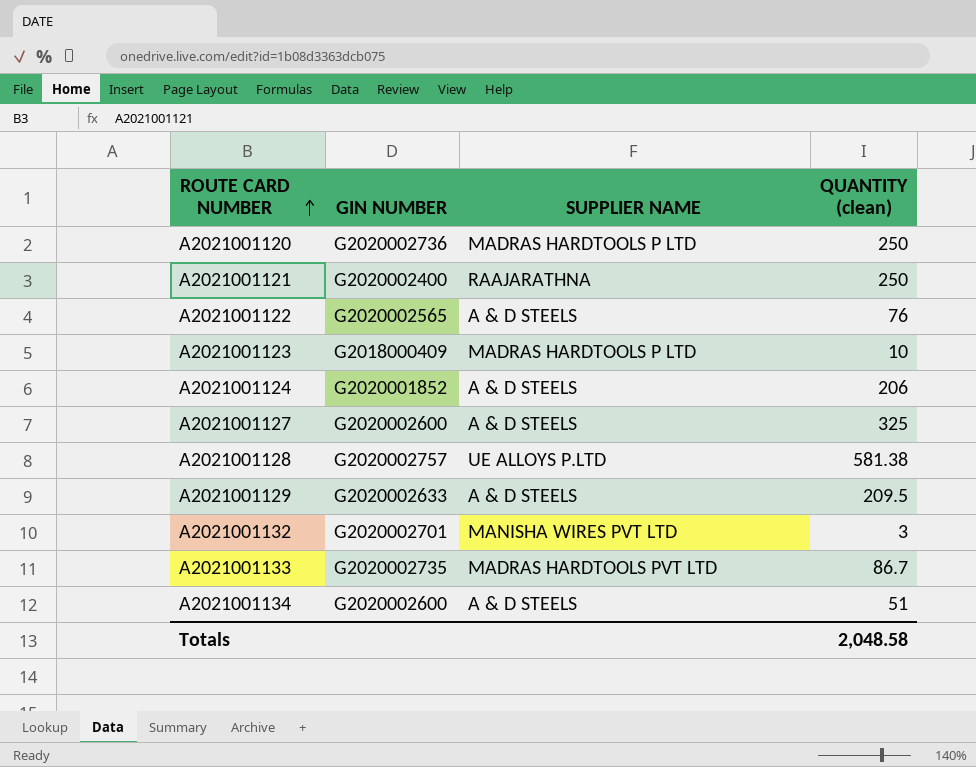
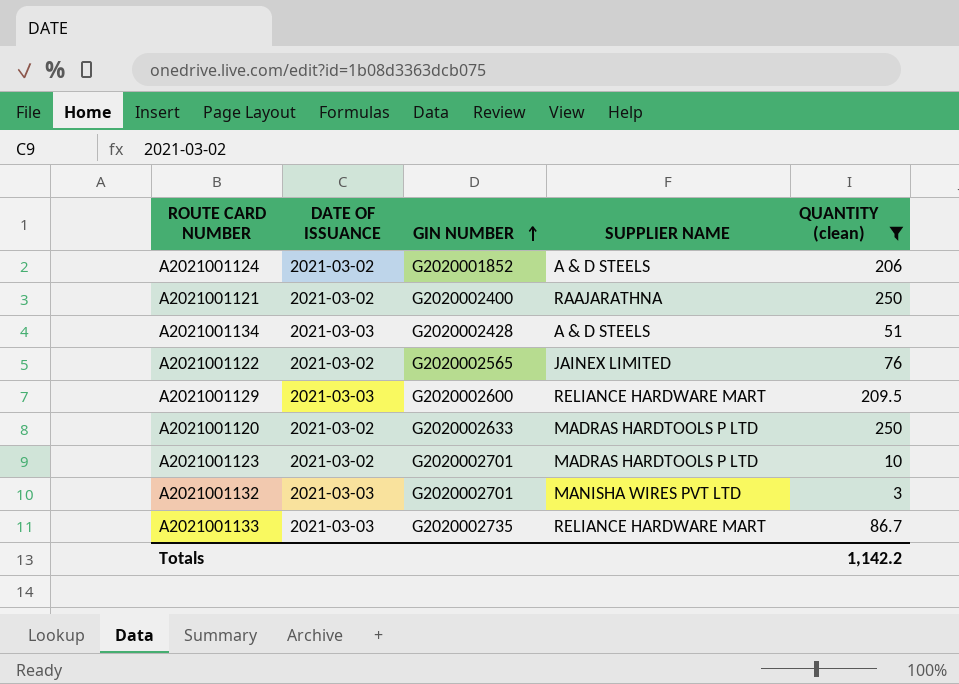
filter: none -> QUANTITY (clean) <= 250
row order: ROUTE CARD NUMBER ascending -> GIN NUMBER ascending
column DATE OF ISSUANCE | position: none -> 2
A2021001134 | GIN NUMBER: G2020002600 -> G2020002428
A2021001122 | SUPPLIER NAME: A & D STEELS -> JAINEX LIMITED
A2021001129 | GIN NUMBER: G2020002633 -> G2020002600
A2021001129 | SUPPLIER NAME: A & D STEELS -> RELIANCE HARDWARE MART
A2021001120 | GIN NUMBER: G2020002736 -> G2020002633
A2021001123 | GIN NUMBER: G2018000409 -> G2020002701
A2021001133 | SUPPLIER NAME: MADRAS HARDTOOLS PVT LTD -> RELIANCE HARDWARE MART
Totals | QUANTITY (clean): 2,048.58 -> 1,142.2

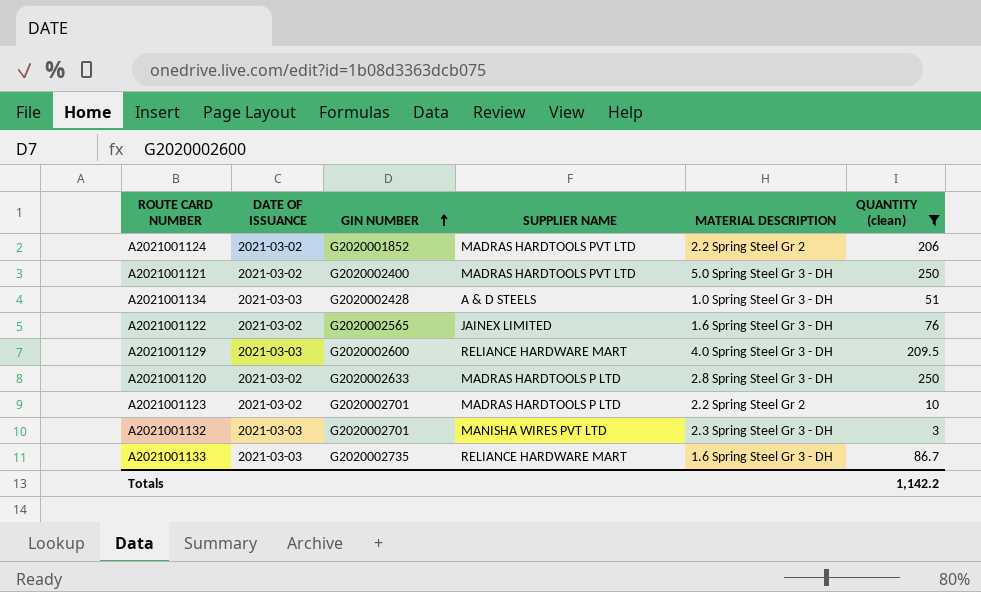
column MATERIAL DESCRIPTION | position: none -> 5
A2021001124 | SUPPLIER NAME: A & D STEELS -> MADRAS HARDTOOLS PVT LTD
A2021001121 | SUPPLIER NAME: RAAJARATHNA -> MADRAS HARDTOOLS PVT LTD

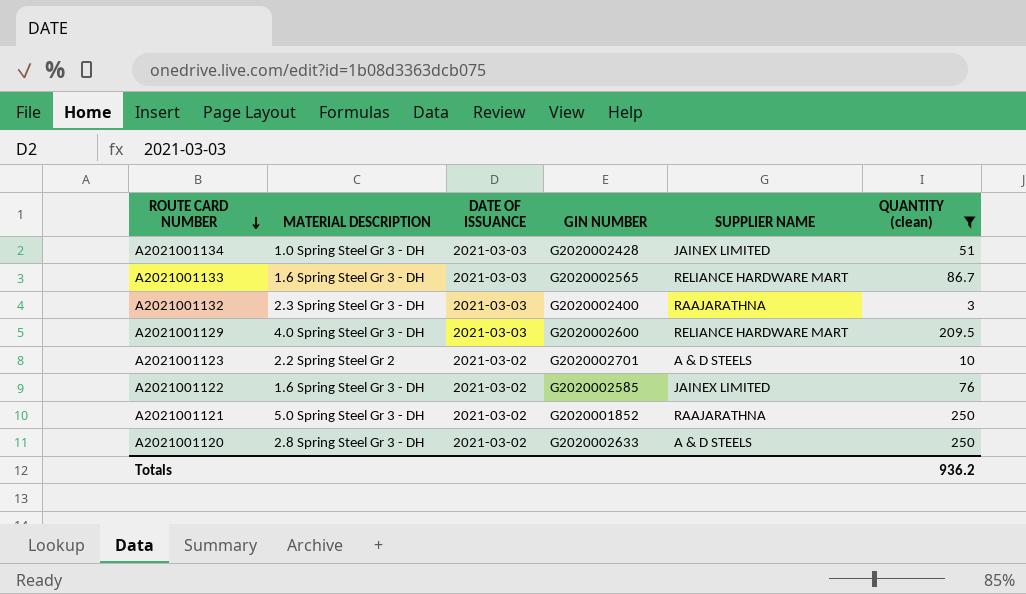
row order: GIN NUMBER ascending -> ROUTE CARD NUMBER descending
column MATERIAL DESCRIPTION | position: 5 -> 2
row A2021001124: 2021-03-02 | G2020001852 | MADRAS HARDTOOLS PVT LTD | 2.2 Spring Steel Gr 2 | 206 -> none
A2021001134 | SUPPLIER NAME: A & D STEELS -> JAINEX LIMITED
A2021001133 | GIN NUMBER: G2020002735 -> G2020002565
A2021001132 | GIN NUMBER: G2020002701 -> G2020002400
A2021001132 | SUPPLIER NAME: MANISHA WIRES PVT LTD -> RAAJARATHNA
A2021001123 | SUPPLIER NAME: MADRAS HARDTOOLS P LTD -> A & D STEELS
A2021001122 | GIN NUMBER: G2020002565 -> G2020002585
A2021001121 | GIN NUMBER: G2020002400 -> G2020001852
A2021001121 | SUPPLIER NAME: MADRAS HARDTOOLS PVT LTD -> RAAJARATHNA
A2021001120 | SUPPLIER NAME: MADRAS HARDTOOLS P LTD -> A & D STEELS
Totals | QUANTITY (clean): 1,142.2 -> 936.2

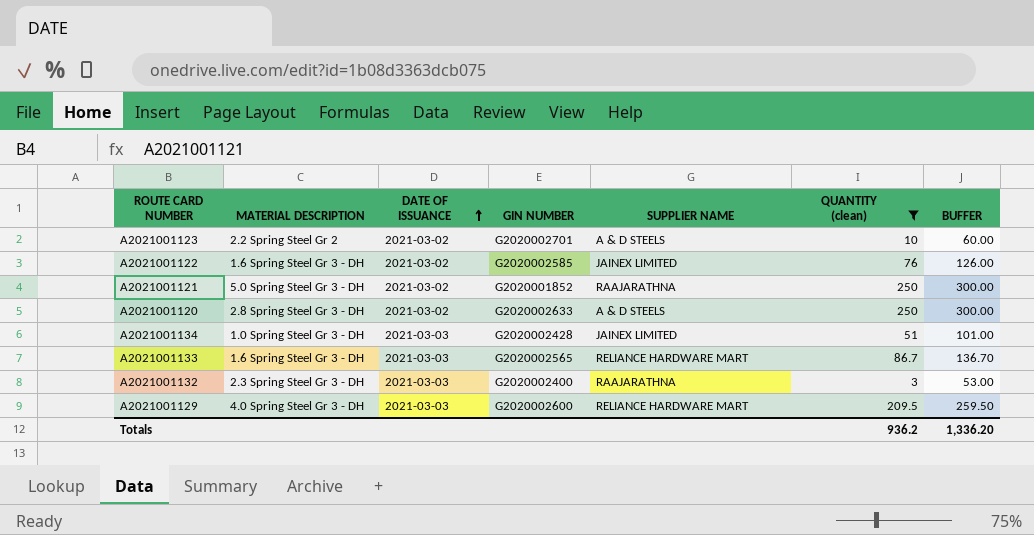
row order: ROUTE CARD NUMBER descending -> DATE OF ISSUANCE ascending
column BUFFER | formula: none -> [QUANTITY (clean)] + 50

